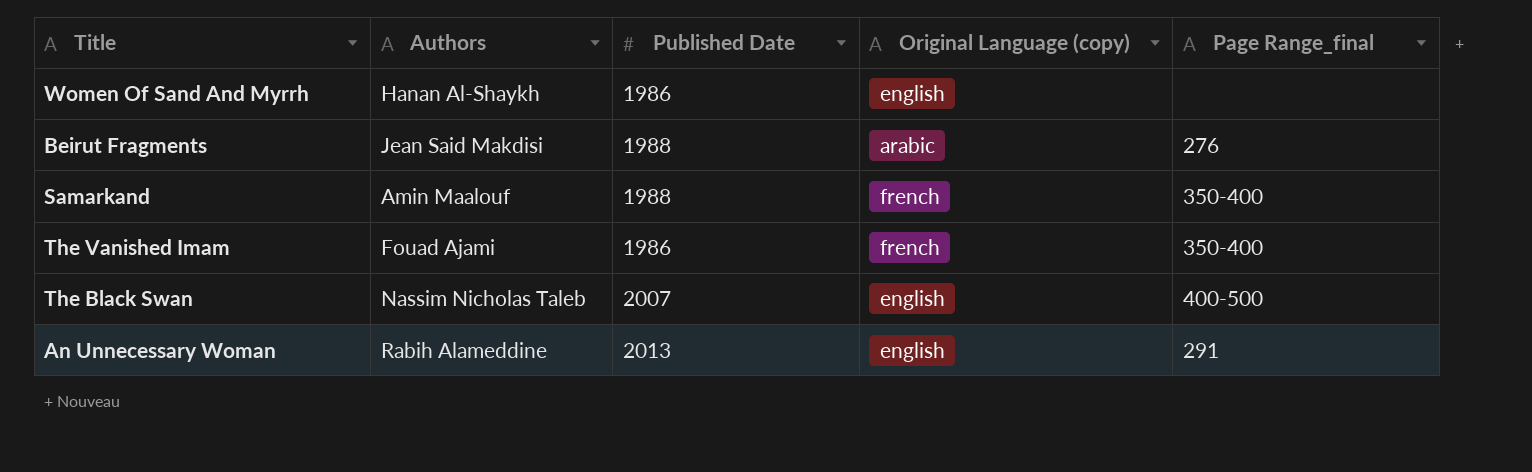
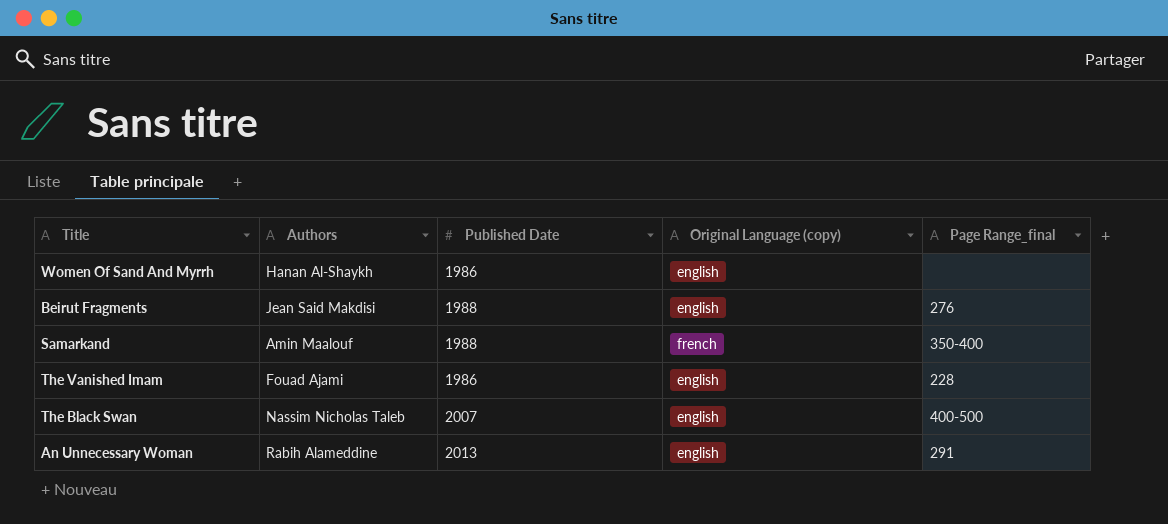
Beirut Fragments | Original Language (copy): arabic -> english
The Vanished Imam | Original Language (copy): french -> english
The Vanished Imam | Page Range_final: 350-400 -> 228

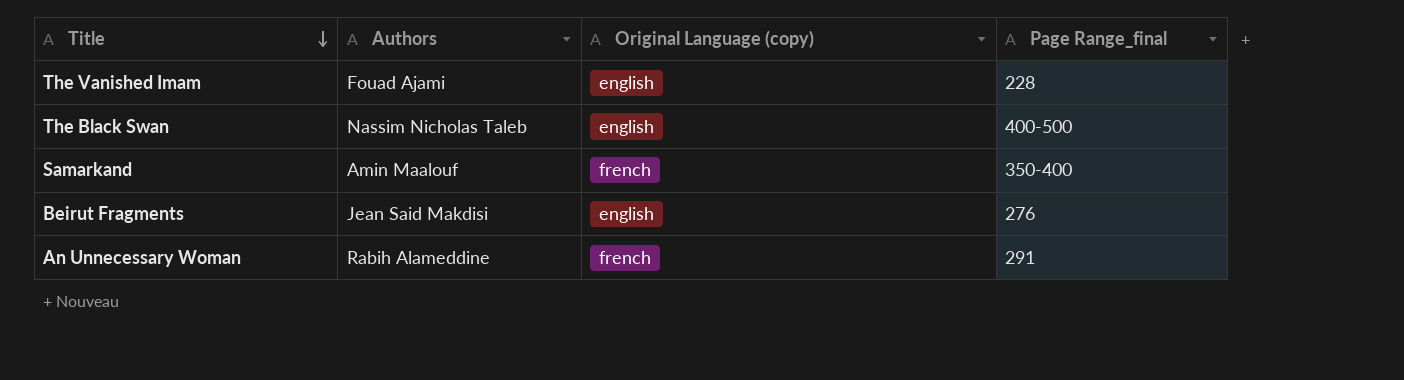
row order: none -> Title descending
column Published Date | position: 3 -> none
row Women Of Sand And Myrrh: Hanan Al-Shaykh | 1986 | english | none -> none
An Unnecessary Woman | Original Language (copy): english -> french

